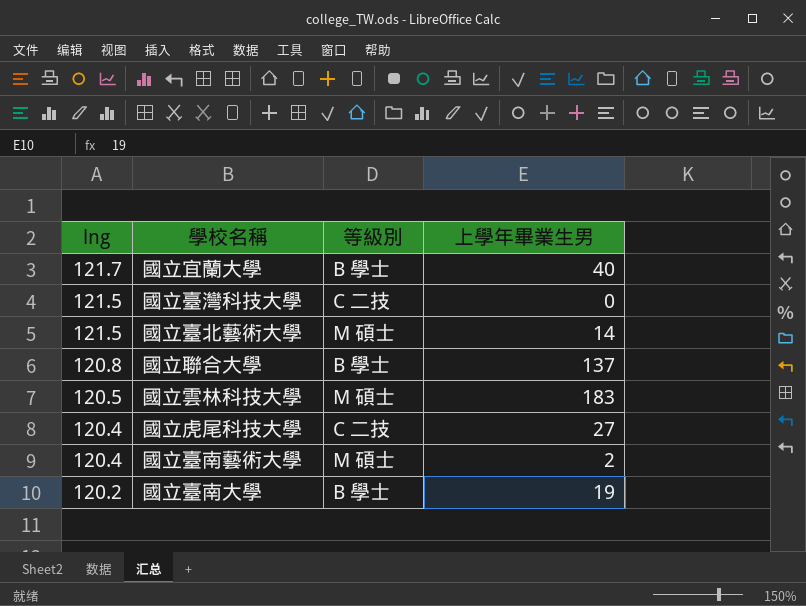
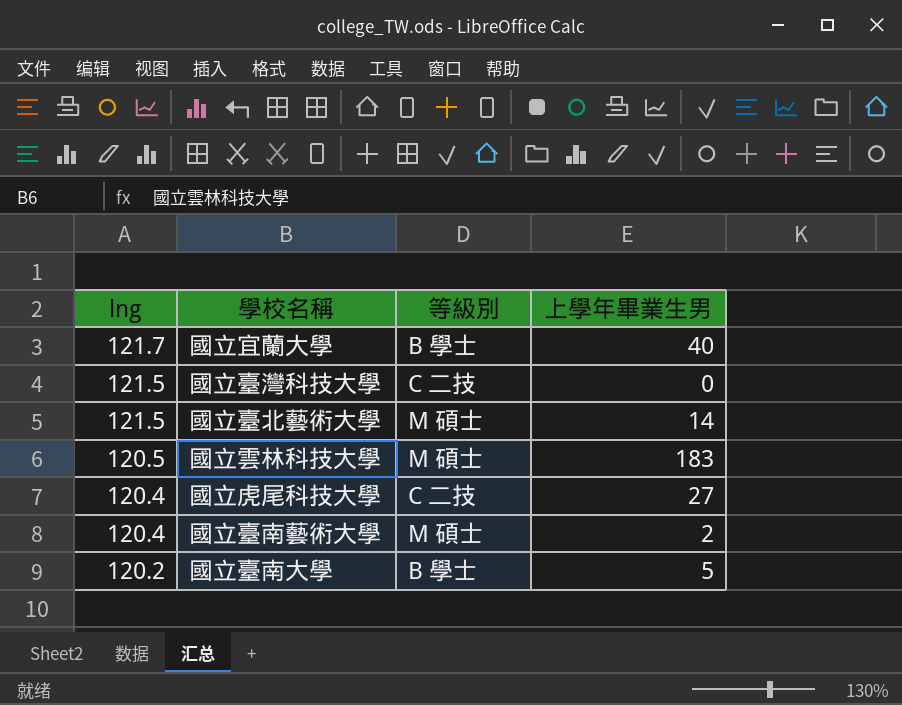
row 國立聯合大學: 120.8 | B 學士 | 137 -> none
國立臺南大學 | 上學年畢業生男: 19 -> 5

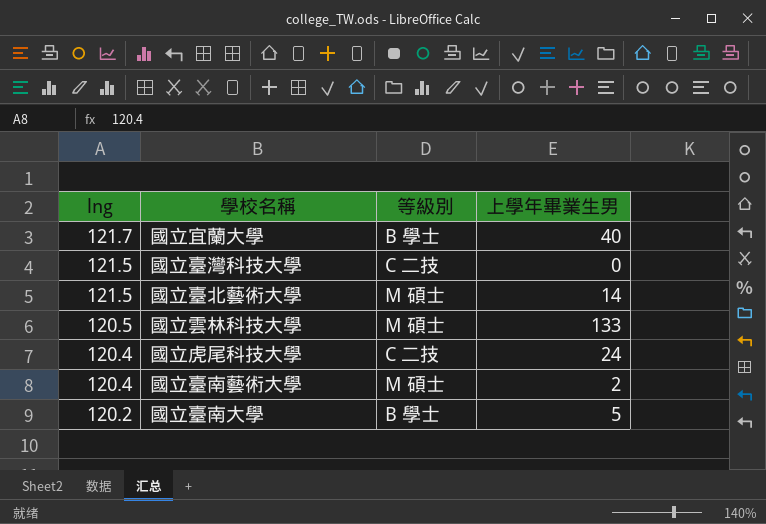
國立雲林科技大學 | 上學年畢業生男: 183 -> 133
國立虎尾科技大學 | 上學年畢業生男: 27 -> 24

